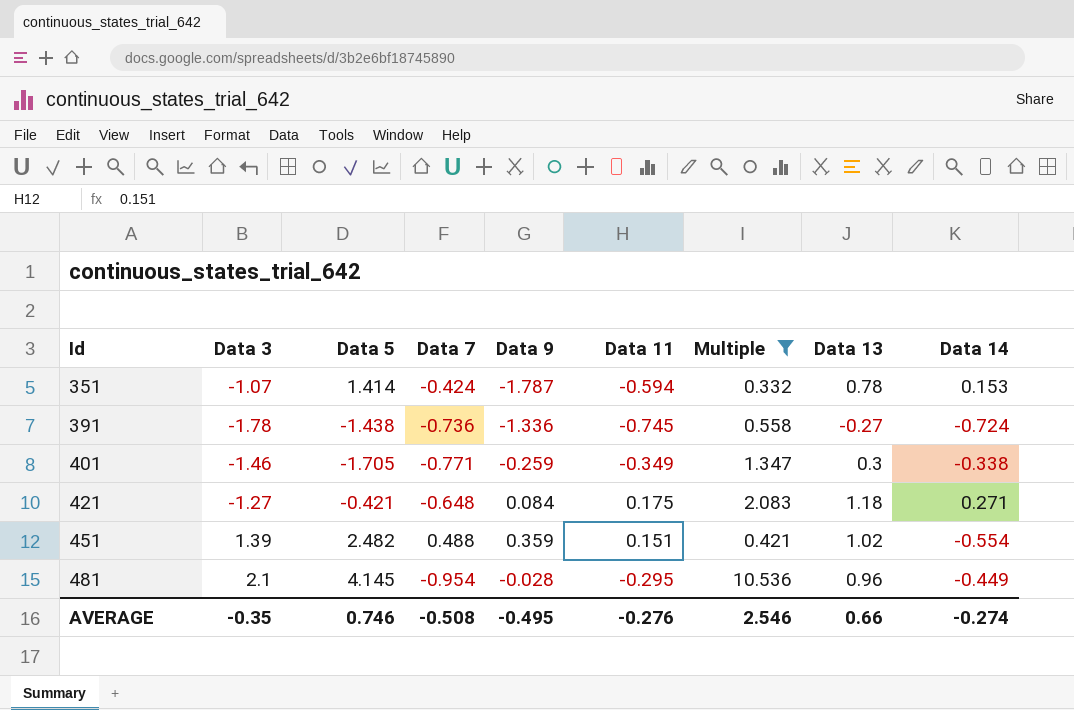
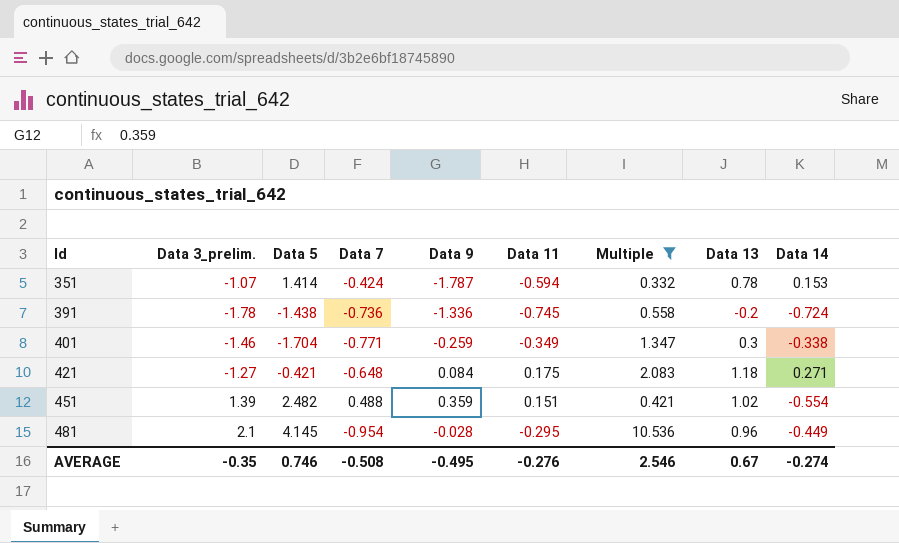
column name: Data 3 -> Data 3_prelim.
391 | Data 13: -0.27 -> -0.2
401 | Data 5: -1.705 -> -1.704
AVERAGE | Data 13: 0.66 -> 0.67

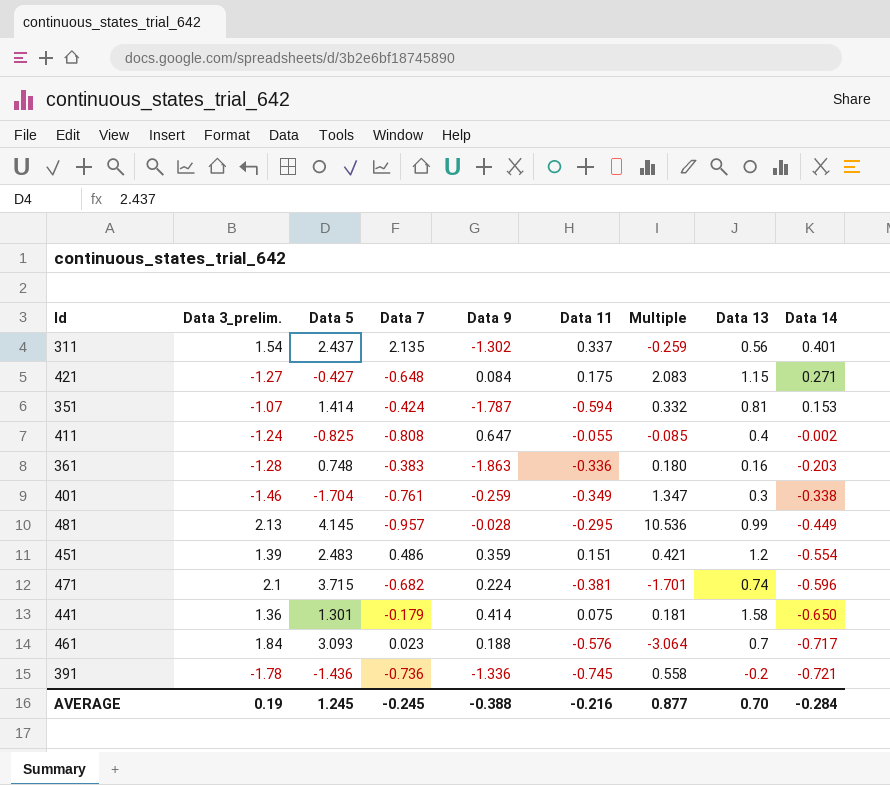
filter: Multiple >= 0.332 -> none
row order: Id ascending -> Data 14 descending
421 | Data 5: -0.421 -> -0.427
421 | Data 13: 1.18 -> 1.15
351 | Data 13: 0.78 -> 0.81
401 | Data 7: -0.771 -> -0.761
481 | Data 3_prelim.: 2.1 -> 2.13
481 | Data 7: -0.954 -> -0.957
481 | Data 13: 0.96 -> 0.99
451 | Data 5: 2.482 -> 2.483
451 | Data 7: 0.488 -> 0.486
451 | Data 13: 1.02 -> 1.2
391 | Data 5: -1.438 -> -1.436
391 | Data 14: -0.724 -> -0.721
AVERAGE | Data 3_prelim.: -0.35 -> 0.19
AVERAGE | Data 5: 0.746 -> 1.245
AVERAGE | Data 7: -0.508 -> -0.245
AVERAGE | Data 9: -0.495 -> -0.388
AVERAGE | Data 11: -0.276 -> -0.216
AVERAGE | Multiple: 2.546 -> 0.877
AVERAGE | Data 13: 0.67 -> 0.70
AVERAGE | Data 14: -0.274 -> -0.284

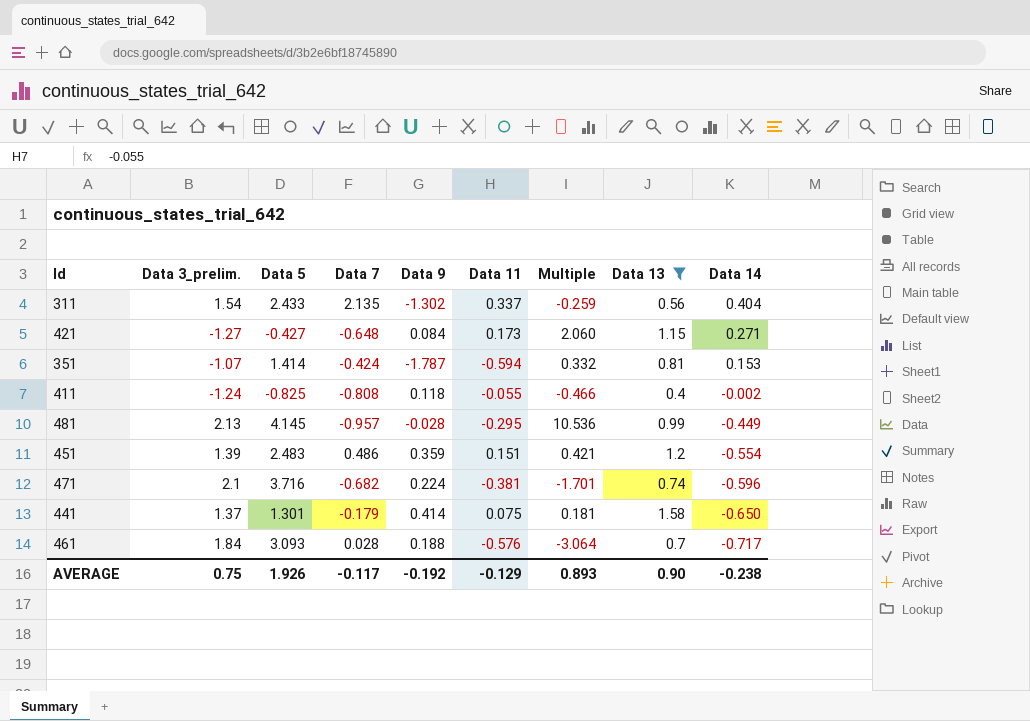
filter: none -> Data 13 >= 0.4
311 | Data 5: 2.437 -> 2.433
311 | Data 14: 0.401 -> 0.404
421 | Data 11: 0.175 -> 0.173
421 | Multiple: 2.083 -> 2.060
411 | Data 9: 0.647 -> 0.118
411 | Multiple: -0.085 -> -0.466
471 | Data 5: 3.715 -> 3.716
441 | Data 3_prelim.: 1.36 -> 1.37
461 | Data 7: 0.023 -> 0.028
AVERAGE | Data 3_prelim.: 0.19 -> 0.75
AVERAGE | Data 5: 1.245 -> 1.926
AVERAGE | Data 7: -0.245 -> -0.117
AVERAGE | Data 9: -0.388 -> -0.192
AVERAGE | Data 11: -0.216 -> -0.129
AVERAGE | Multiple: 0.877 -> 0.893
AVERAGE | Data 13: 0.70 -> 0.90
AVERAGE | Data 14: -0.284 -> -0.238

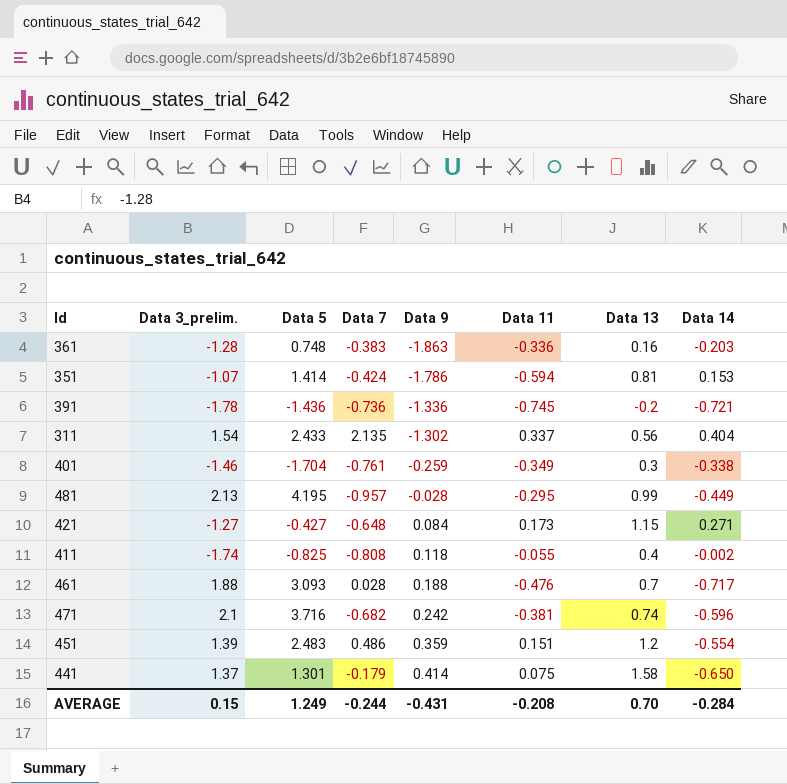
filter: Data 13 >= 0.4 -> none
row order: Data 14 descending -> Data 9 ascending
column Multiple | formula: [Data 11] / [Data 9] -> none
351 | Data 9: -1.787 -> -1.786
481 | Data 5: 4.145 -> 4.195
411 | Data 3_prelim.: -1.24 -> -1.74
461 | Data 3_prelim.: 1.84 -> 1.88
461 | Data 11: -0.576 -> -0.476
471 | Data 9: 0.224 -> 0.242
AVERAGE | Data 3_prelim.: 0.75 -> 0.15
AVERAGE | Data 5: 1.926 -> 1.249
AVERAGE | Data 7: -0.117 -> -0.244
AVERAGE | Data 9: -0.192 -> -0.431
AVERAGE | Data 11: -0.129 -> -0.208
AVERAGE | Data 13: 0.90 -> 0.70
AVERAGE | Data 14: -0.238 -> -0.284

